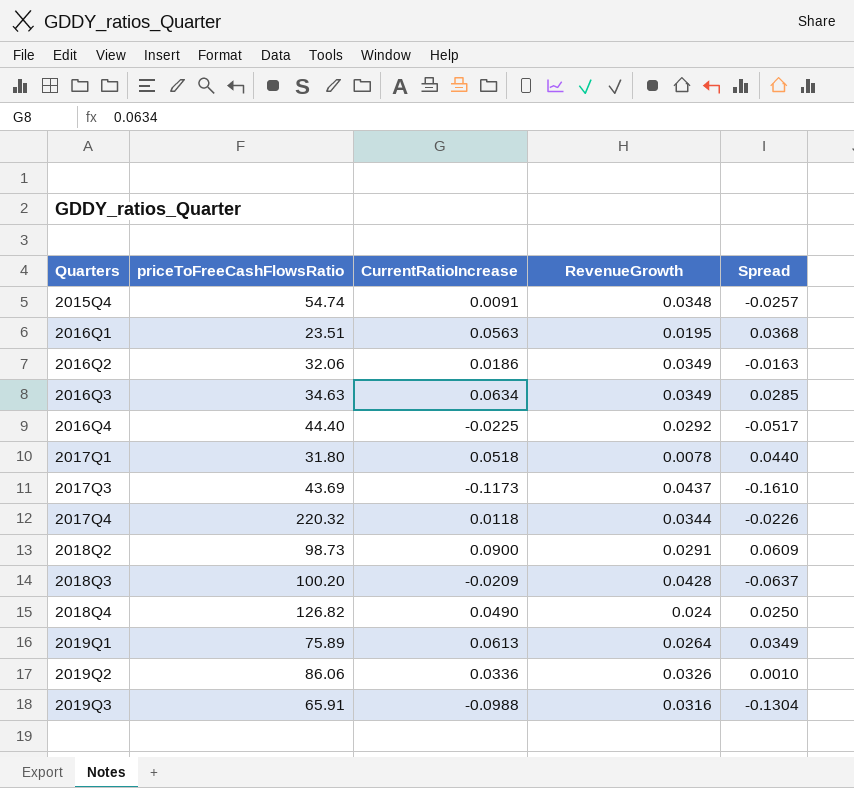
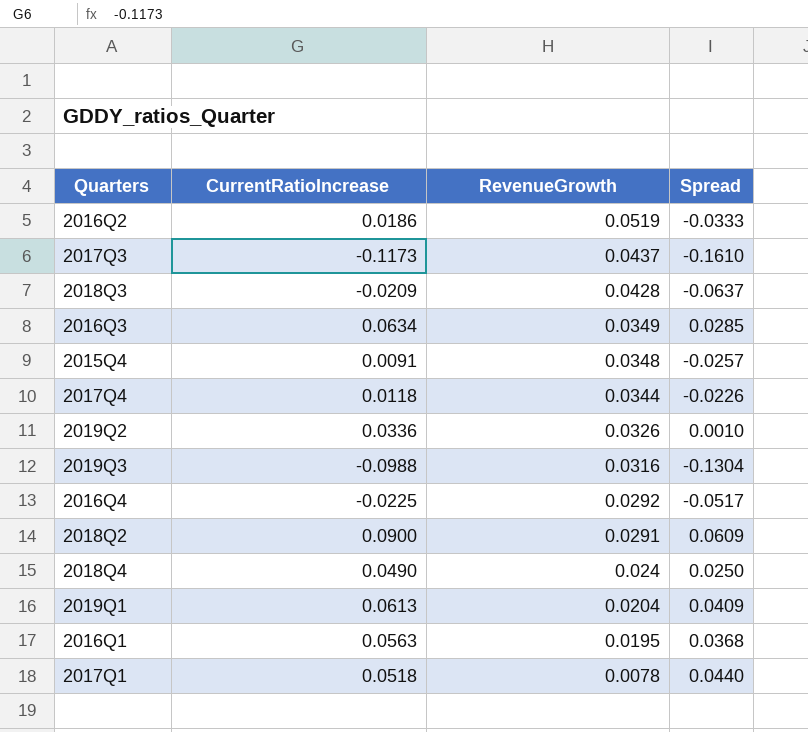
row order: Quarters ascending -> RevenueGrowth descending
column priceToFreeCashFlowsRatio | position: 2 -> none
2016Q2 | RevenueGrowth: 0.0349 -> 0.0519
2016Q2 | Spread: -0.0163 -> -0.0333
2019Q1 | RevenueGrowth: 0.0264 -> 0.0204
2019Q1 | Spread: 0.0349 -> 0.0409

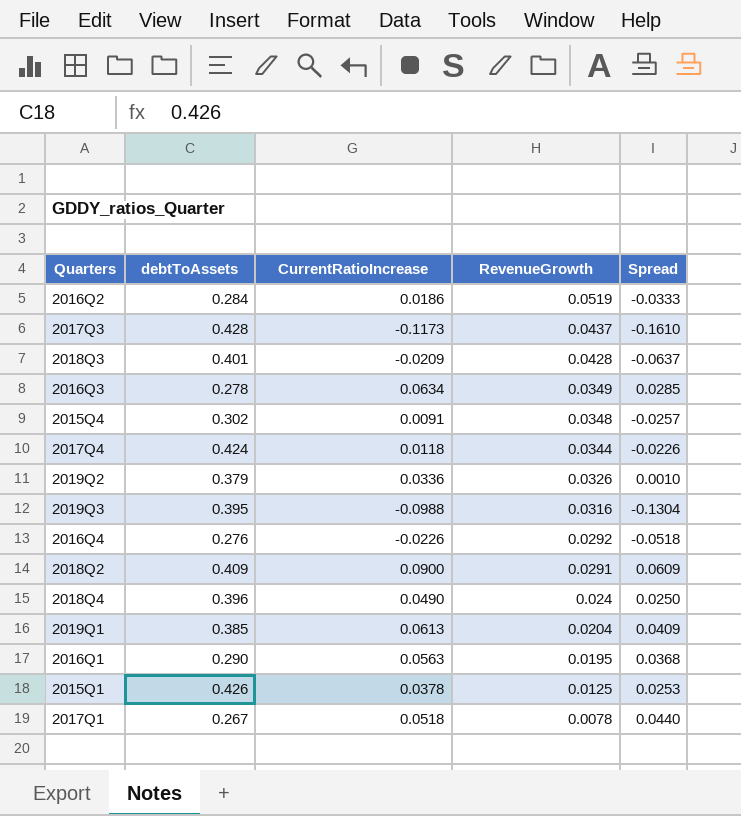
column debtToAssets | position: none -> 2
2016Q4 | CurrentRatioIncrease: -0.0225 -> -0.0226
2016Q4 | Spread: -0.0517 -> -0.0518
row 2015Q1: none -> 0.426 | 0.0378 | 0.0125 | 0.0253

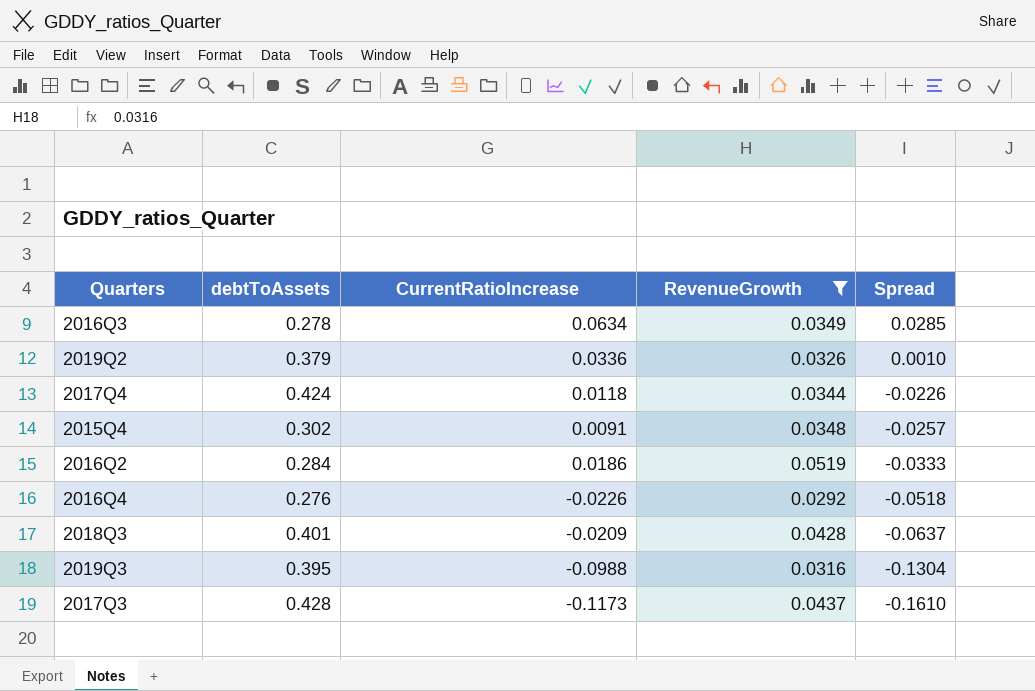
filter: none -> RevenueGrowth >= 0.0292
row order: RevenueGrowth descending -> Spread descending

